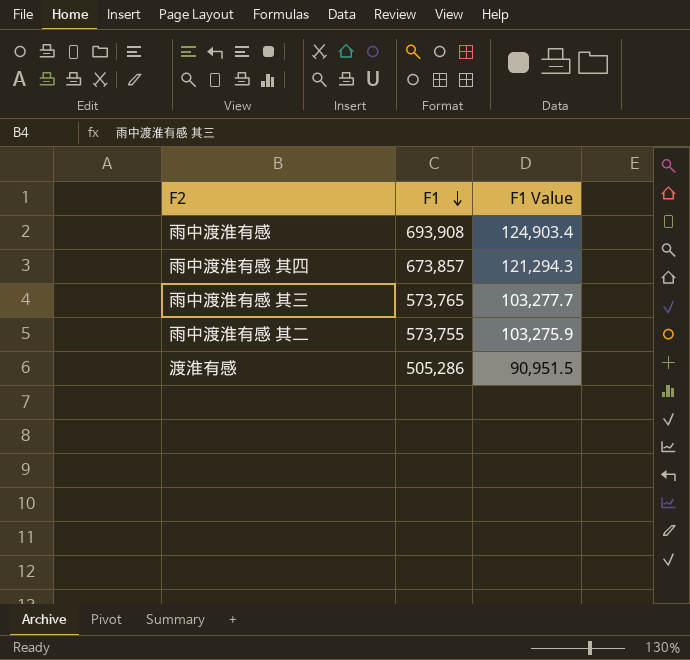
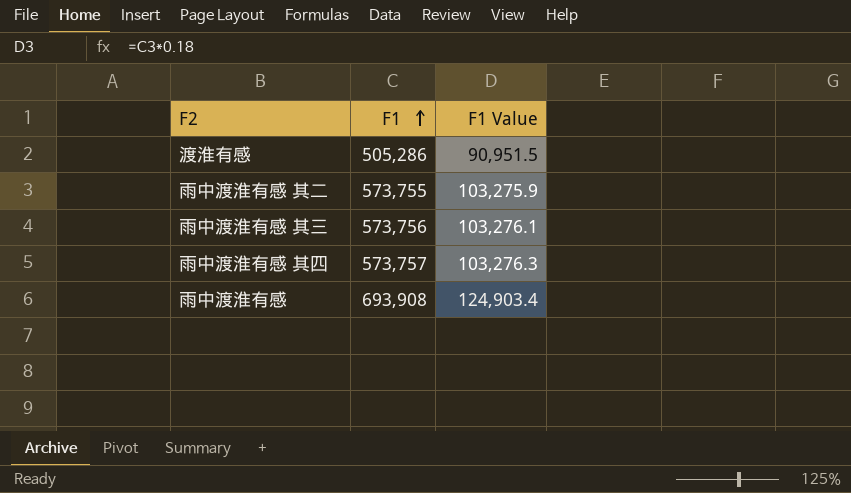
row order: F1 descending -> F1 ascending
雨中渡淮有感 其三 | F1: 573,765 -> 573,756
雨中渡淮有感 其三 | F1 Value: 103,277.7 -> 103,276.1
雨中渡淮有感 其四 | F1: 673,857 -> 573,757
雨中渡淮有感 其四 | F1 Value: 121,294.3 -> 103,276.3

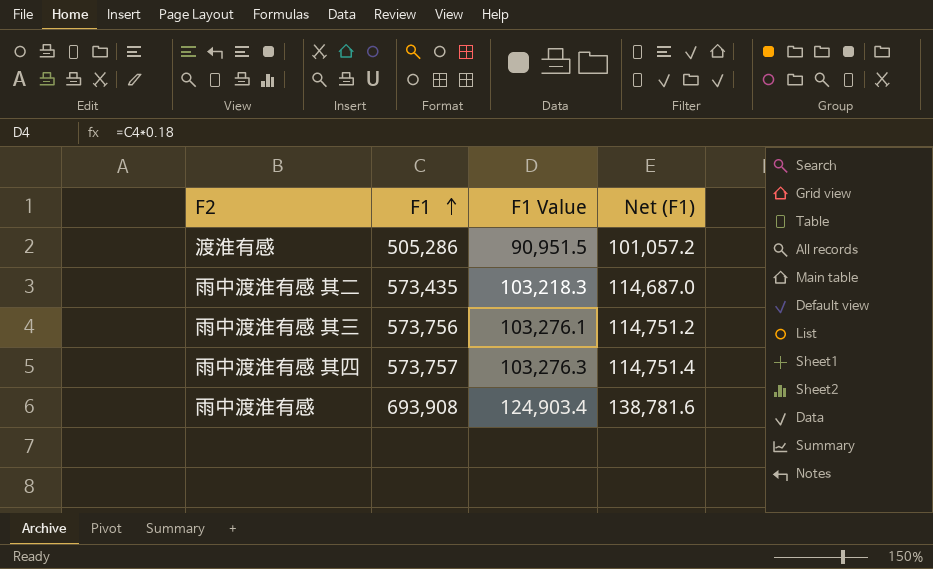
column Net (F1) | formula: none -> [F1] * 0.2
雨中渡淮有感 其二 | F1: 573,755 -> 573,435
雨中渡淮有感 其二 | F1 Value: 103,275.9 -> 103,218.3

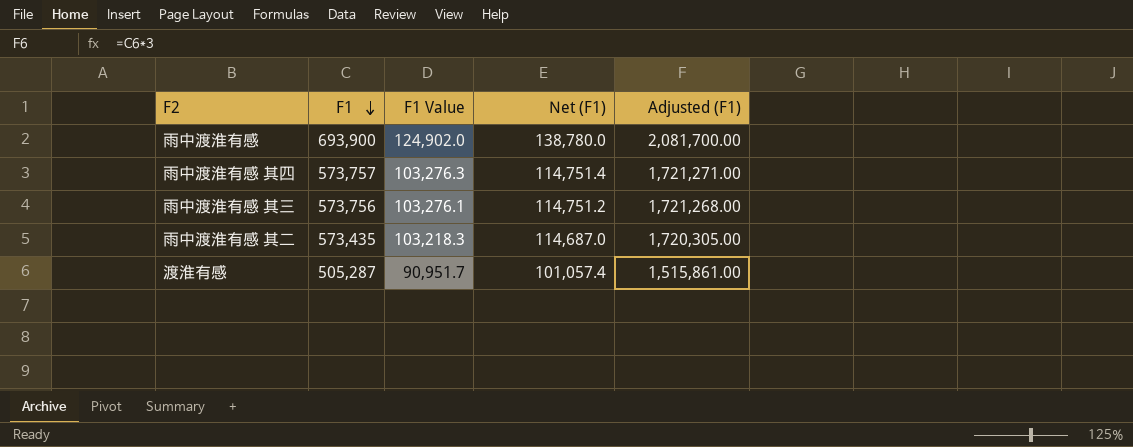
row order: F1 ascending -> F1 descending
column Adjusted (F1) | formula: none -> [F1] * 3
雨中渡淮有感 | F1: 693,908 -> 693,900
雨中渡淮有感 | F1 Value: 124,903.4 -> 124,902.0
雨中渡淮有感 | Net (F1): 138,781.6 -> 138,780.0
渡淮有感 | F1: 505,286 -> 505,287
渡淮有感 | F1 Value: 90,951.5 -> 90,951.7
渡淮有感 | Net (F1): 101,057.2 -> 101,057.4

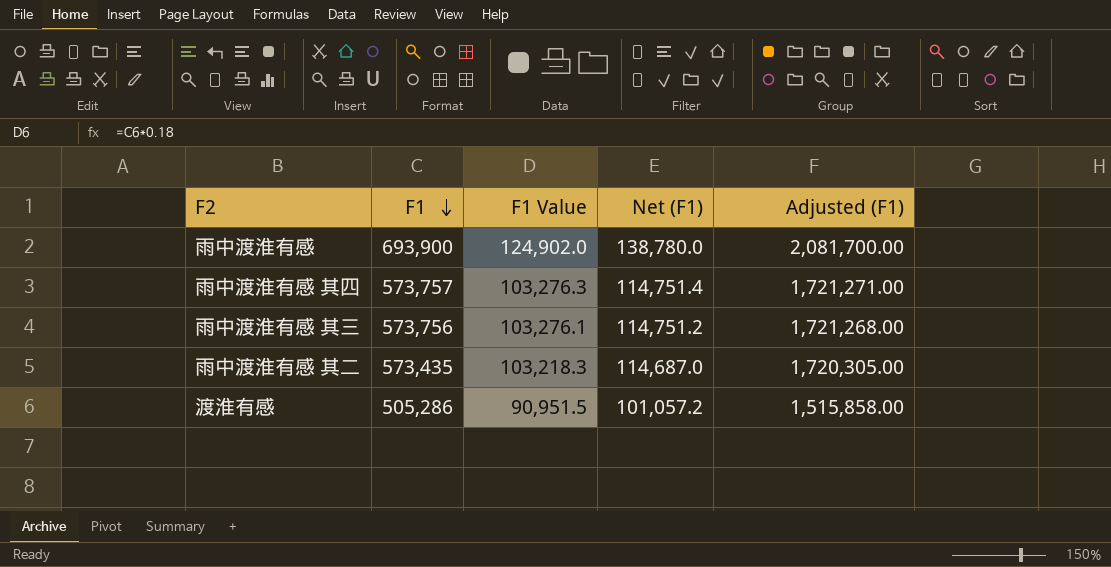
渡淮有感 | F1: 505,287 -> 505,286
渡淮有感 | F1 Value: 90,951.7 -> 90,951.5
渡淮有感 | Net (F1): 101,057.4 -> 101,057.2
渡淮有感 | Adjusted (F1): 1,515,861.00 -> 1,515,858.00

